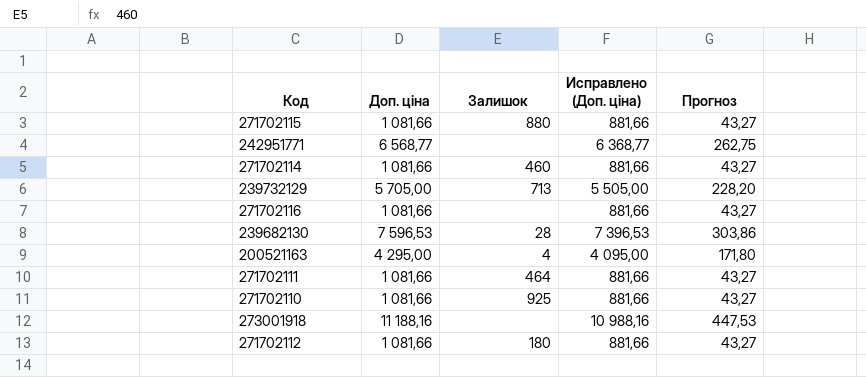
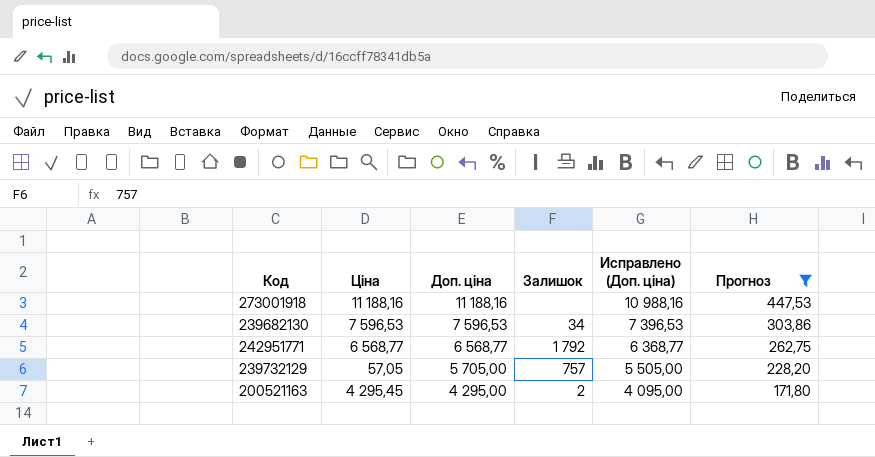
filter: none -> Прогноз != 43,27
row order: none -> Доп. ціна descending
column Ціна | position: none -> 2
239682130 | Залишок: 28 -> 34
242951771 | Залишок: none -> 1 792
239732129 | Залишок: 713 -> 757
200521163 | Залишок: 4 -> 2

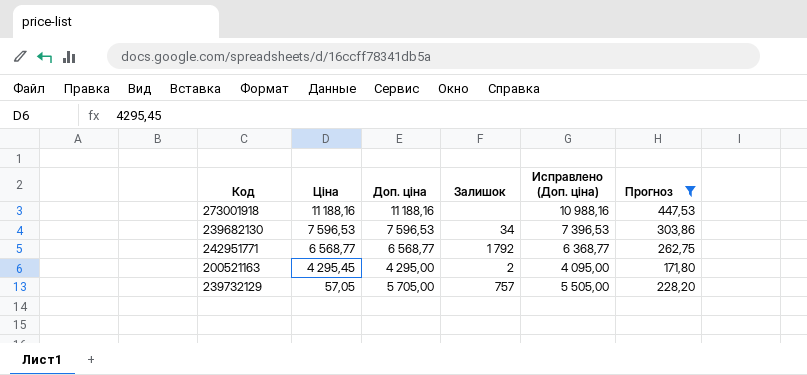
row order: Доп. ціна descending -> Ціна descending

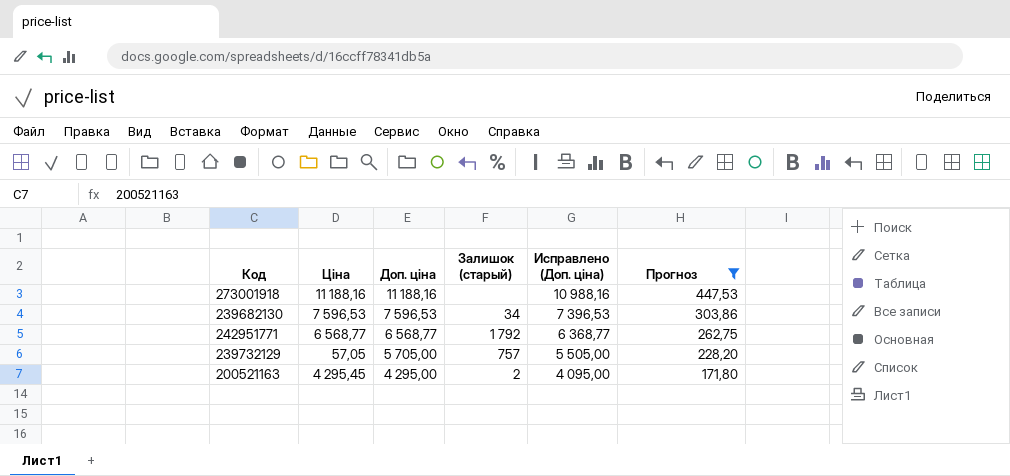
row order: Ціна descending -> Доп. ціна descending
column name: Залишок -> Залишок (старый)

